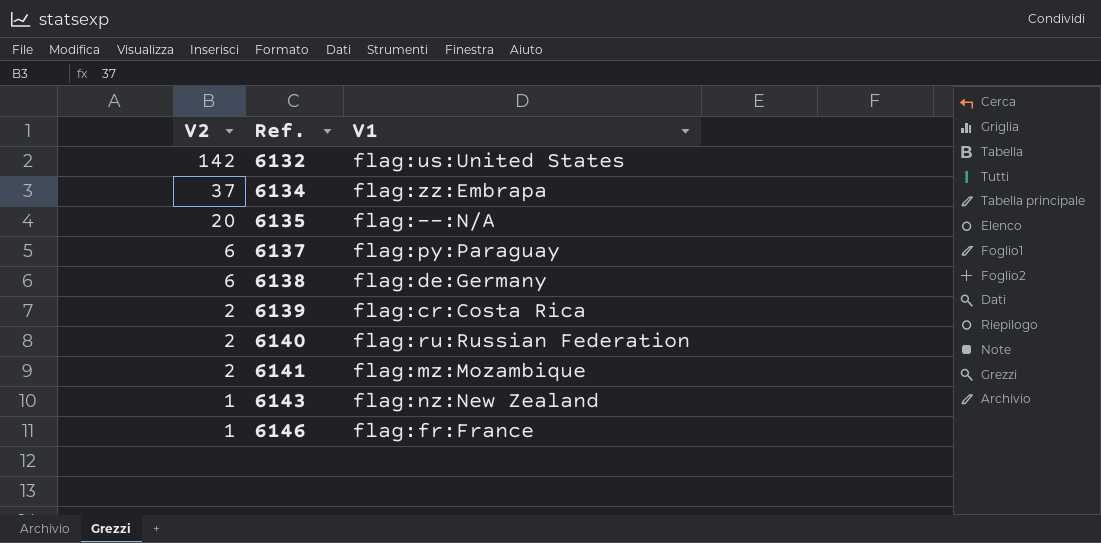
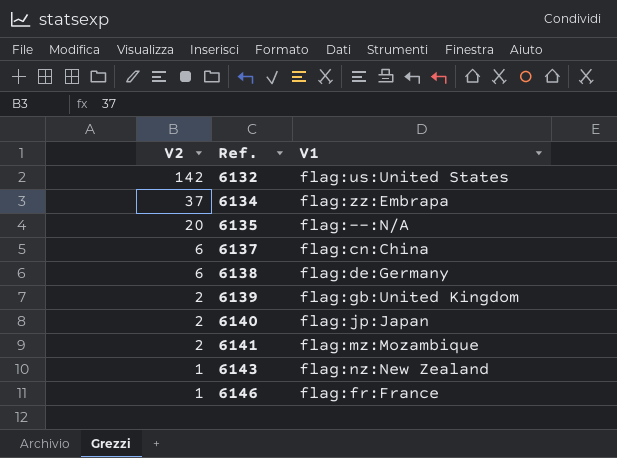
6137 | V1: flag:py:Paraguay -> flag:cn:China
6139 | V1: flag:cr:Costa Rica -> flag:gb:United Kingdom
6140 | V1: flag:ru:Russian Federation -> flag:jp:Japan

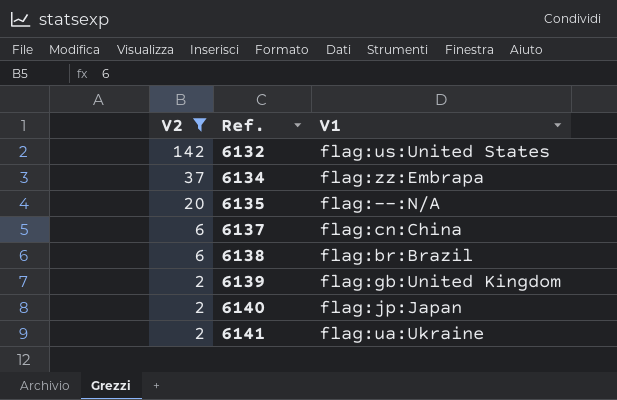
filter: none -> V2 != 1
6138 | V1: flag:de:Germany -> flag:br:Brazil
6141 | V1: flag:mz:Mozambique -> flag:ua:Ukraine

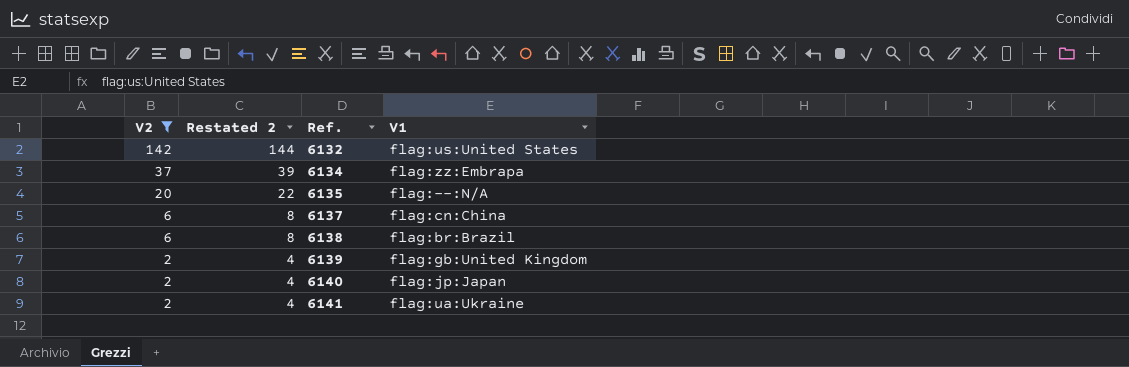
column Restated 2 | formula: none -> [V2] + 2

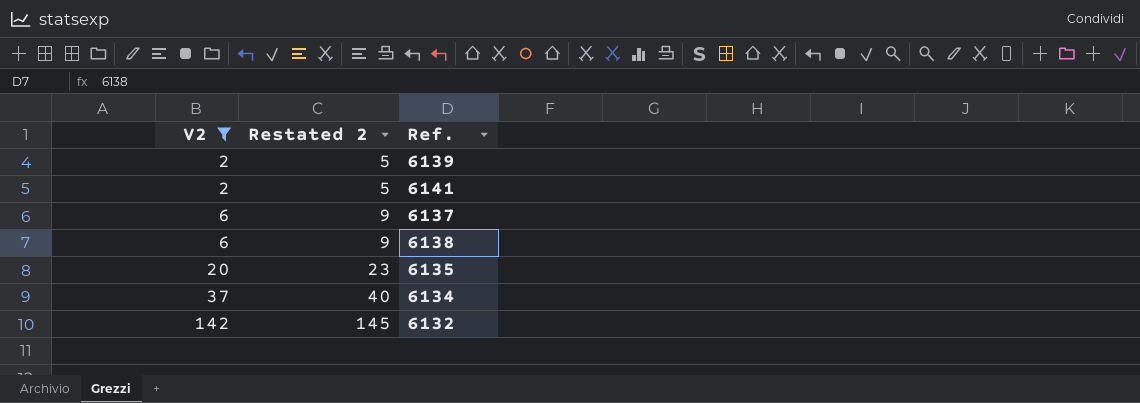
row order: V2 descending -> V2 ascending
column V1 | position: 4 -> none
column Restated 2 | formula: [V2] + 2 -> [V2] + 3
row 6140: 2 | 4 | flag:jp:Japan -> none

